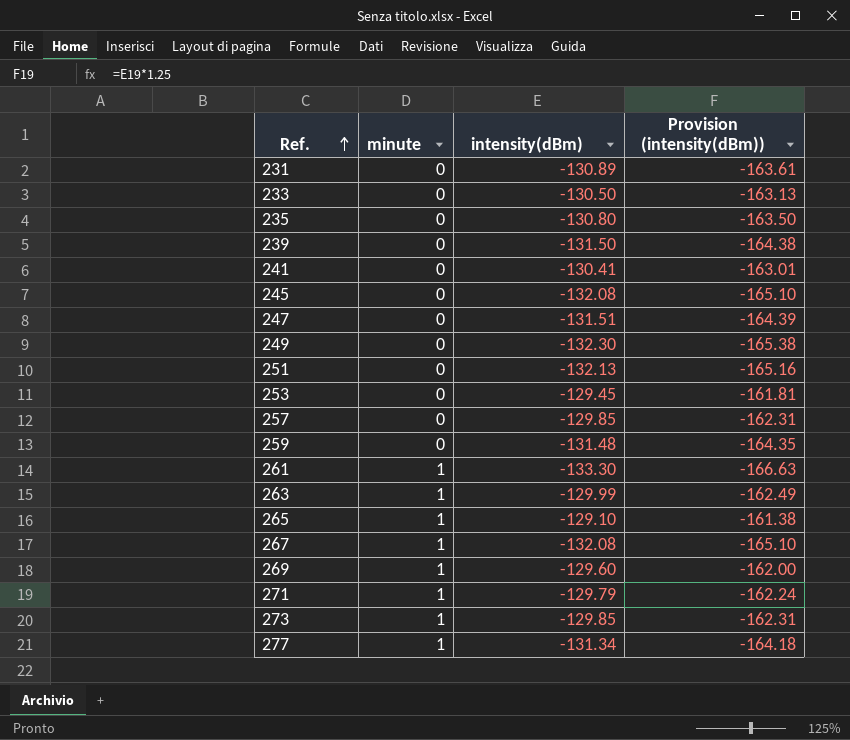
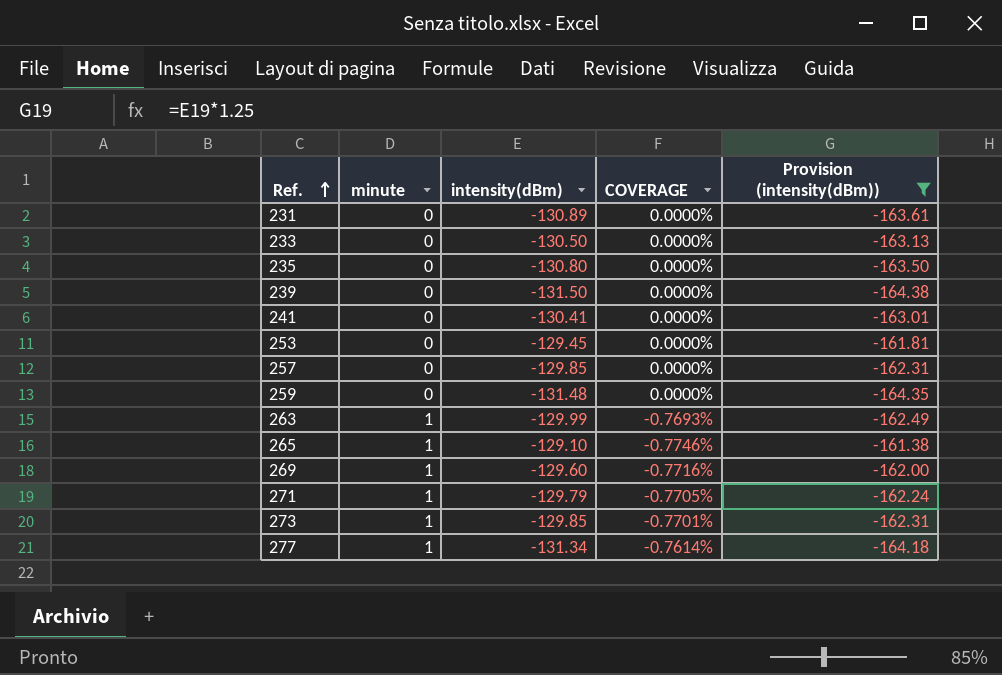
filter: none -> Provision (intensity(dBm)) >= -164.38
column COVERAGE | formula: none -> [minute] / [intensity(dBm)]

